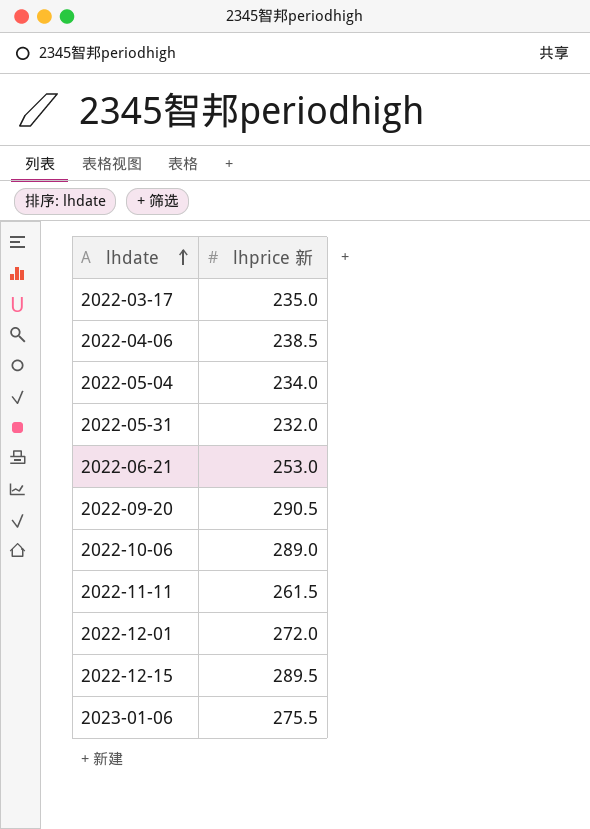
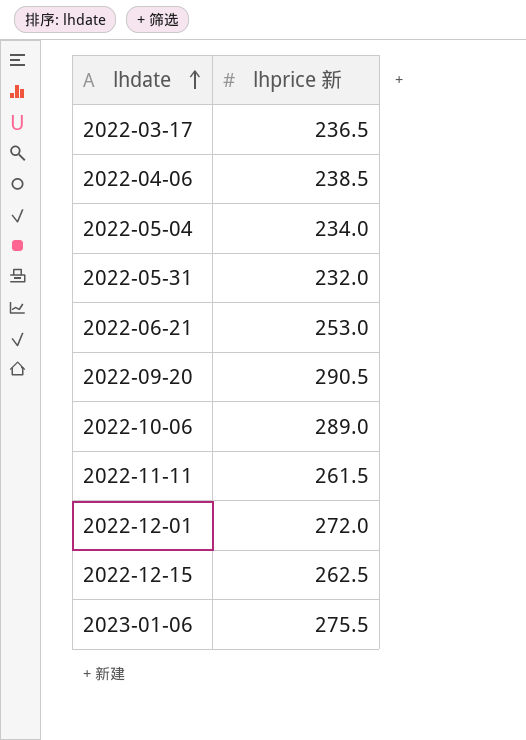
2022-03-17 | lhprice 新: 235.0 -> 236.5
2022-12-15 | lhprice 新: 289.5 -> 262.5

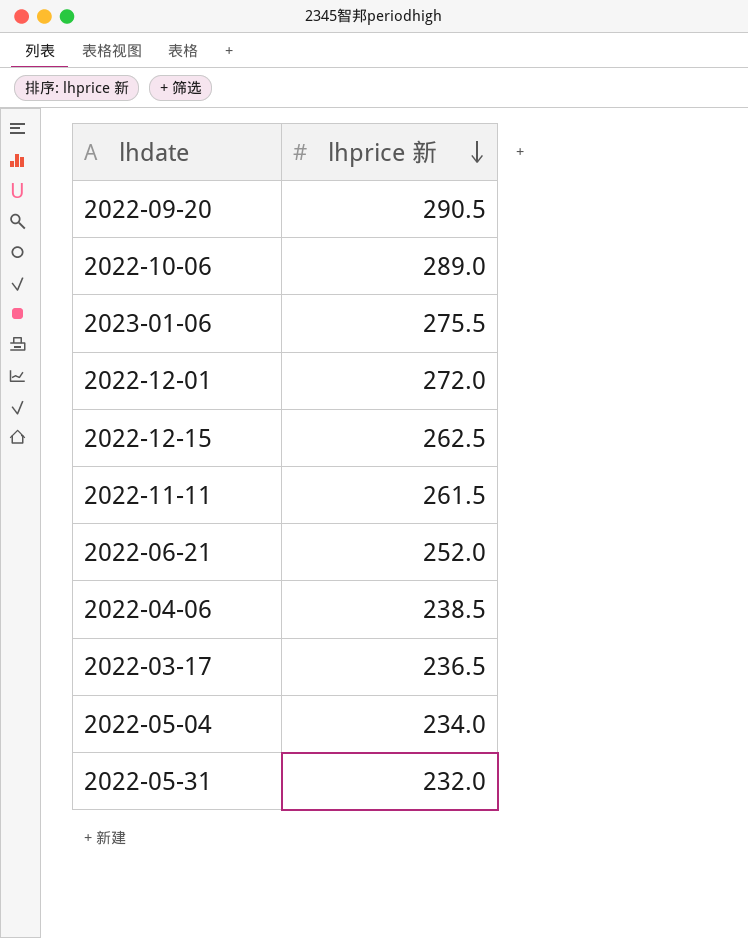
row order: lhdate ascending -> lhprice 新 descending
2022-06-21 | lhprice 新: 253.0 -> 252.0

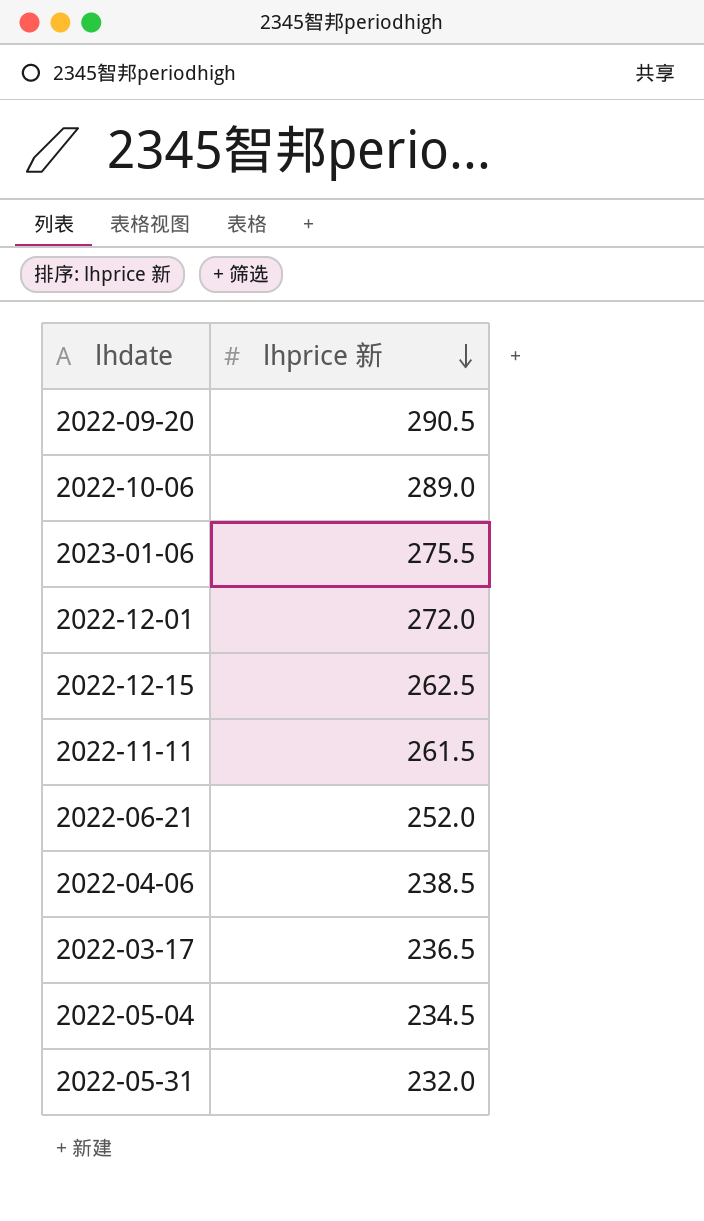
2022-05-04 | lhprice 新: 234.0 -> 234.5

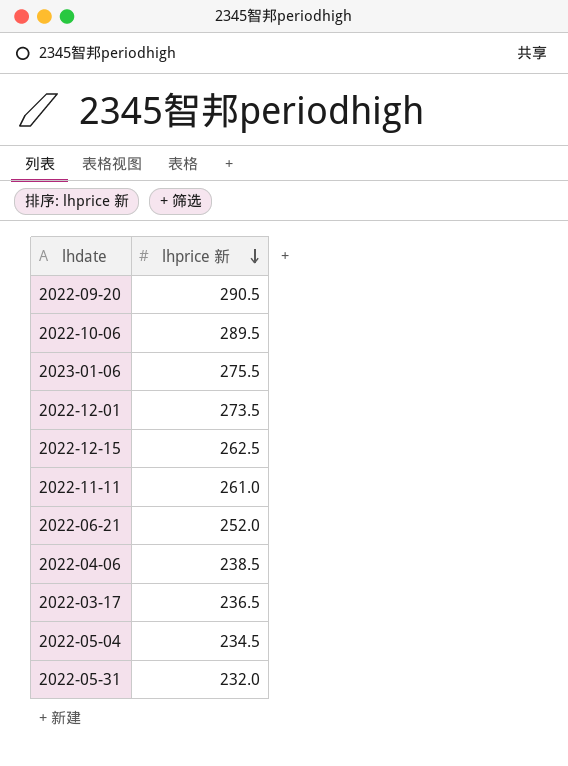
2022-10-06 | lhprice 新: 289.0 -> 289.5
2022-12-01 | lhprice 新: 272.0 -> 273.5
2022-11-11 | lhprice 新: 261.5 -> 261.0

